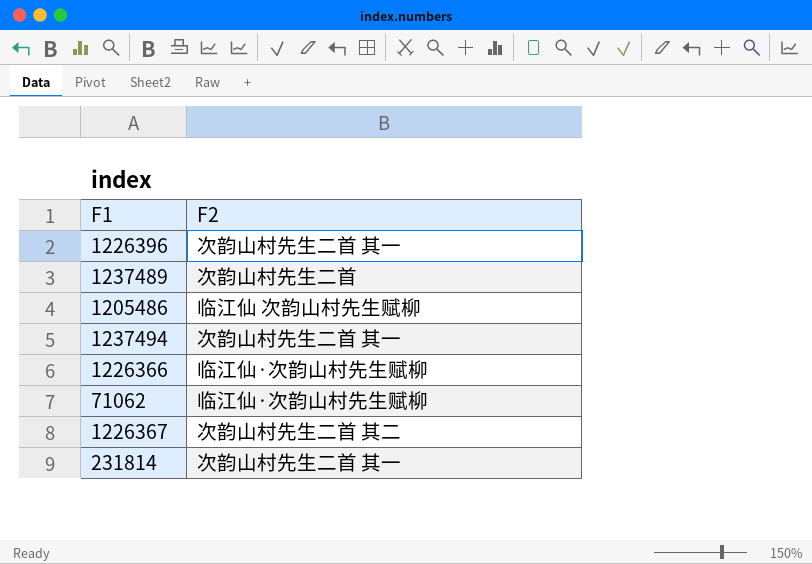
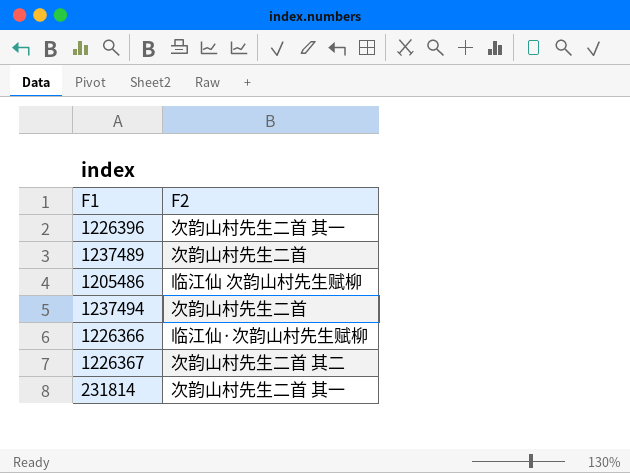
row 71062: 临江仙·次韵山村先生赋柳 -> none
1237494 | F2: 次韵山村先生二首 其一 -> 次韵山村先生二首

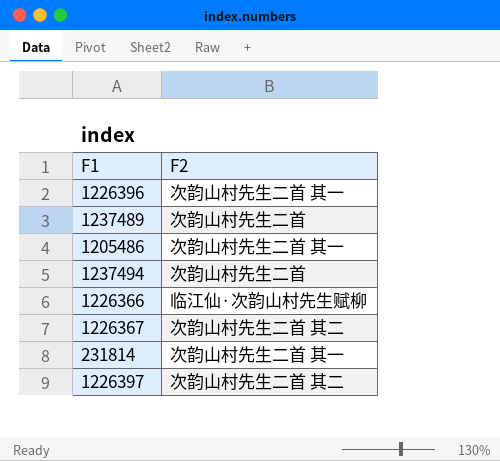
1205486 | F2: 临江仙 次韵山村先生赋柳 -> 次韵山村先生二首 其一
row 1226397: none -> 次韵山村先生二首 其二

